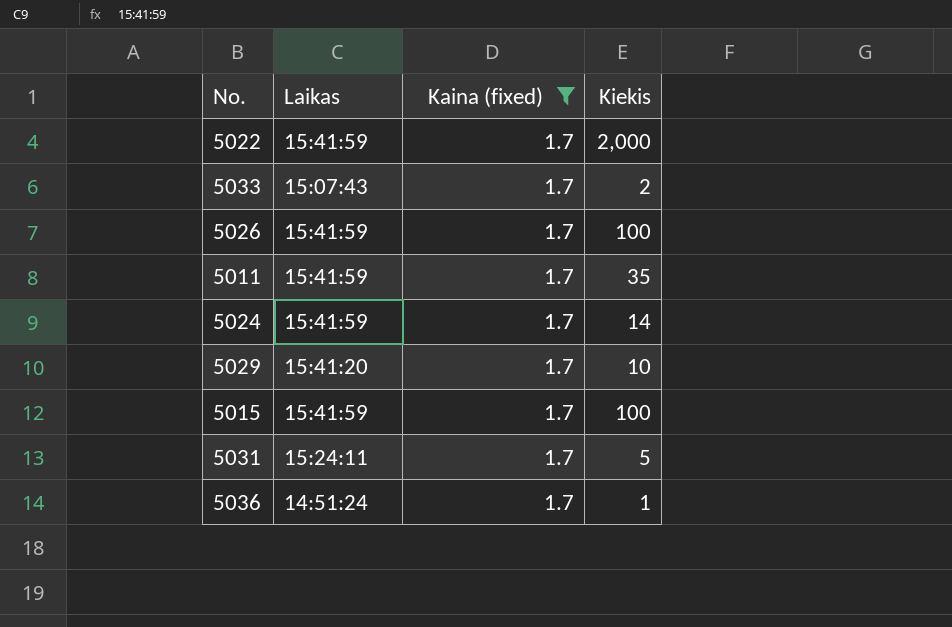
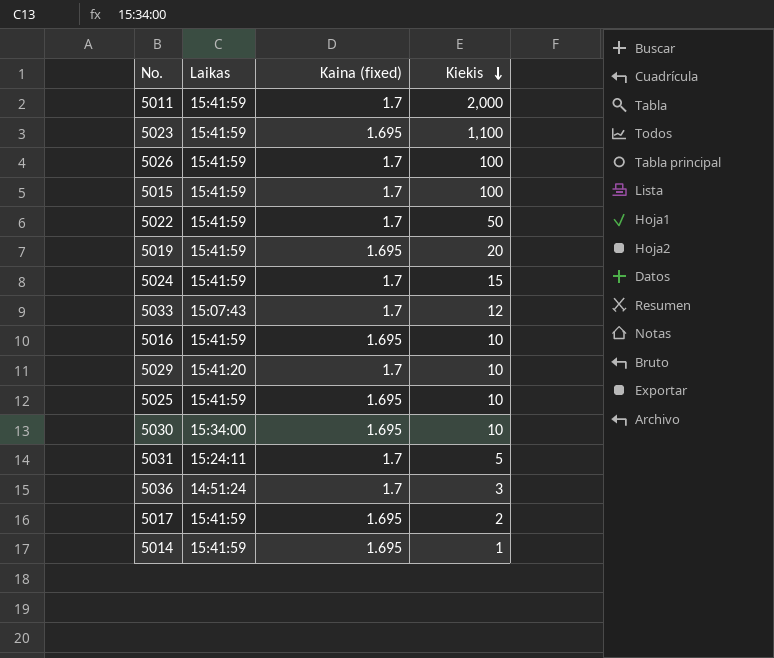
filter: Kaina (fixed) = 1.7 -> none
row order: none -> Kiekis descending
5011 | Kiekis: 35 -> 2,000
5022 | Kiekis: 2,000 -> 50
5024 | Kiekis: 14 -> 15
5033 | Kiekis: 2 -> 12
5036 | Kiekis: 1 -> 3

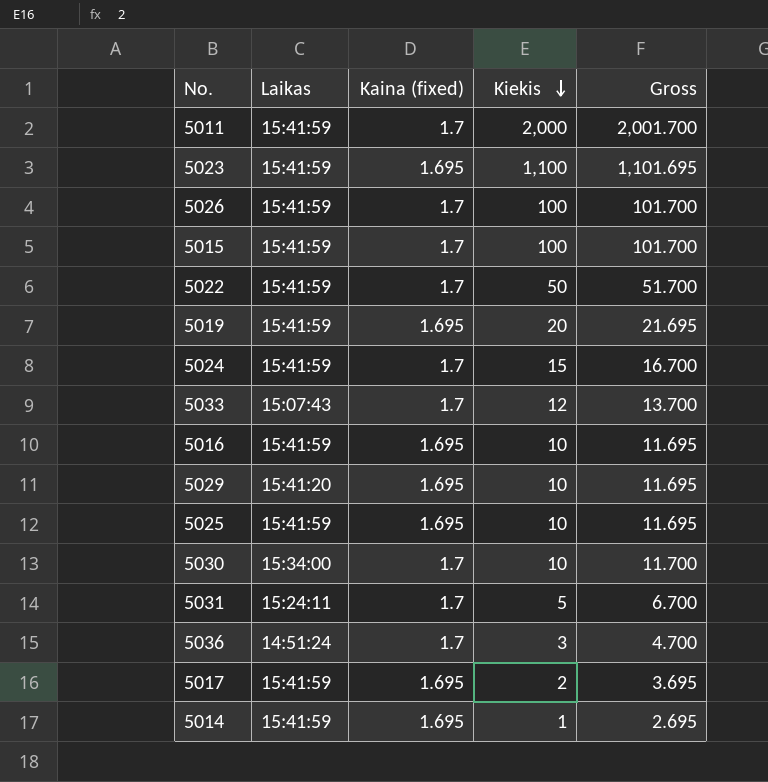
column Gross | formula: none -> [Kaina (fixed)] + [Kiekis]
5029 | Kaina (fixed): 1.7 -> 1.695
5030 | Kaina (fixed): 1.695 -> 1.7

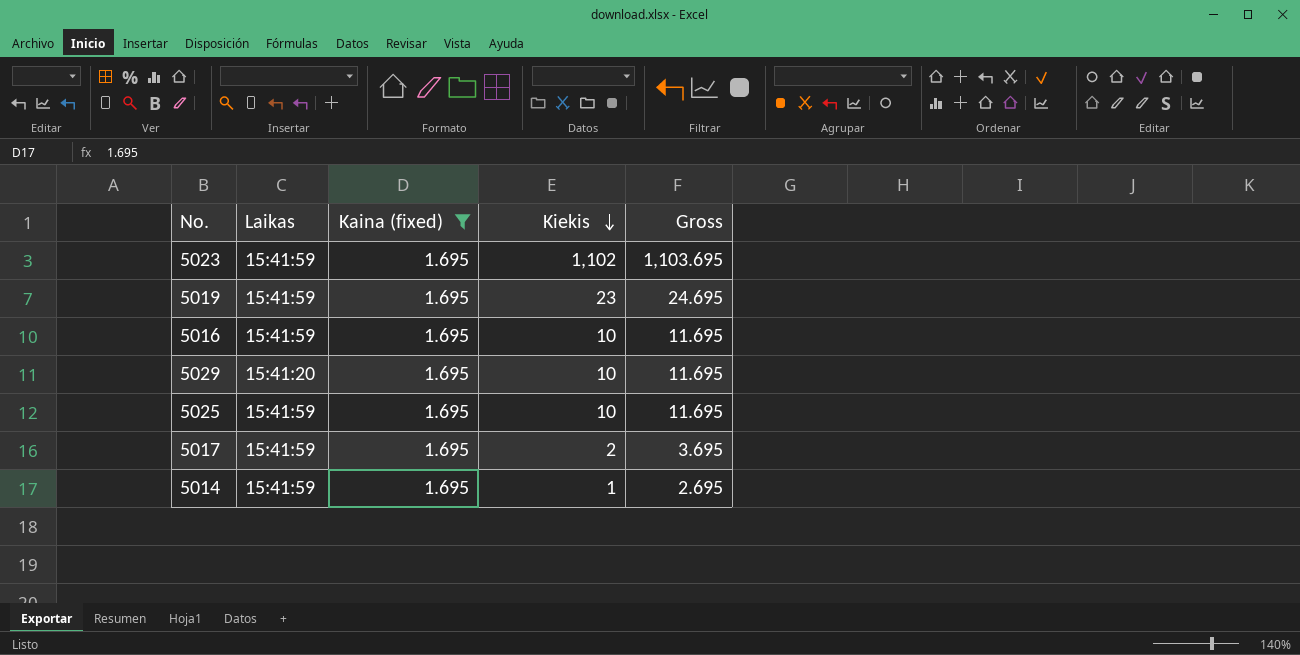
filter: none -> Kaina (fixed) = 1.695
5023 | Kiekis: 1,100 -> 1,102
5023 | Gross: 1,101.695 -> 1,103.695
5019 | Kiekis: 20 -> 23
5019 | Gross: 21.695 -> 24.695

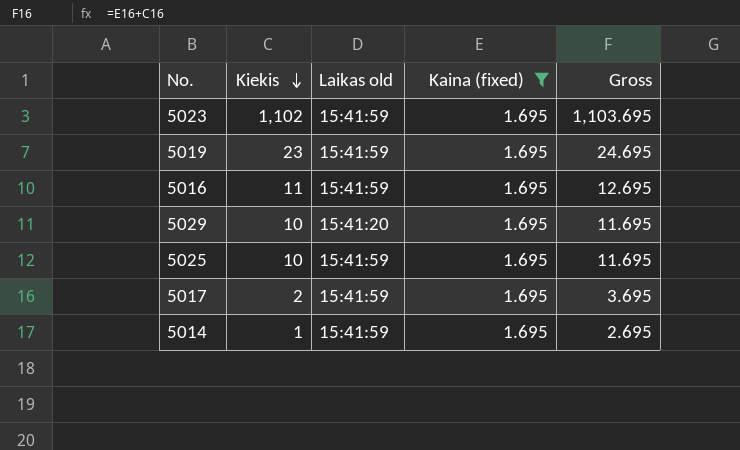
column Kiekis | position: 4 -> 2
column name: Laikas -> Laikas old
5016 | Kiekis: 10 -> 11
5016 | Gross: 11.695 -> 12.695

